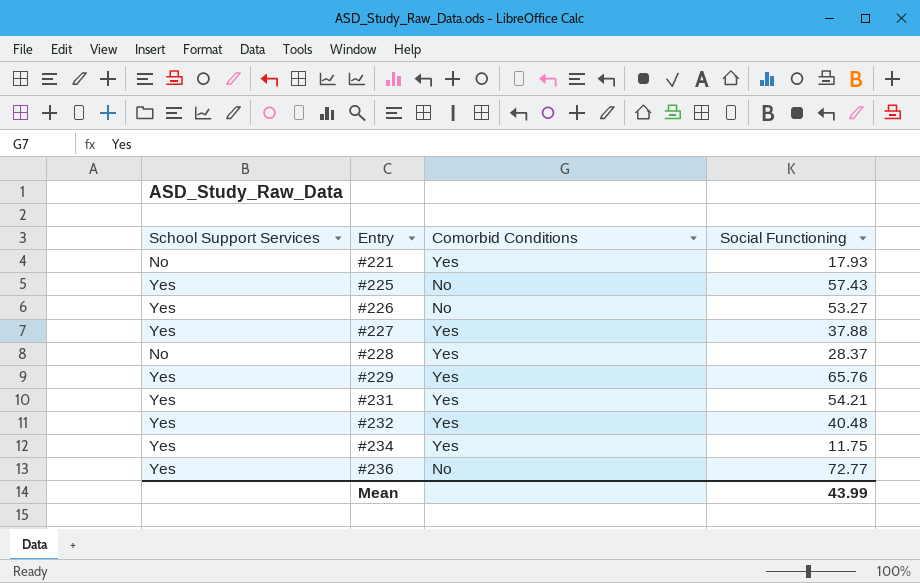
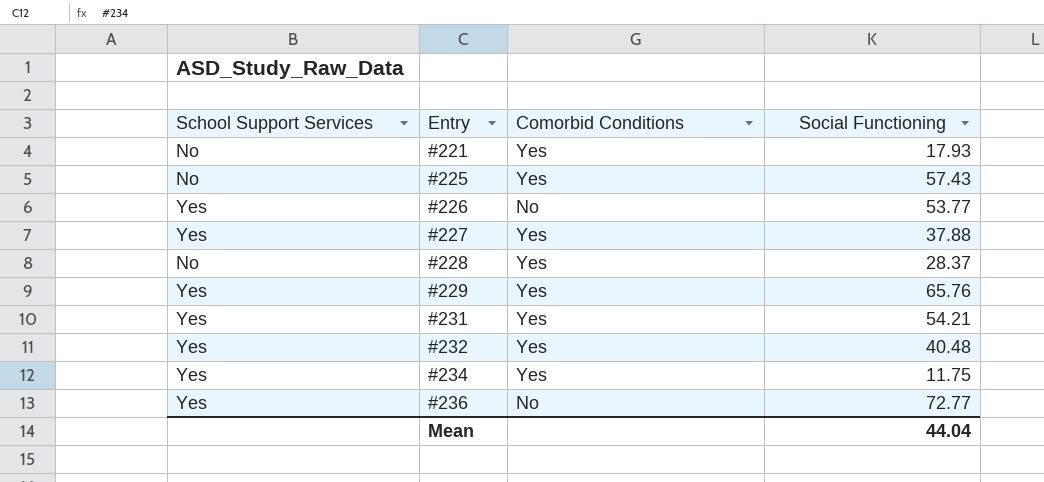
#225 | School Support Services: Yes -> No
#225 | Comorbid Conditions: No -> Yes
#226 | Social Functioning: 53.27 -> 53.77
Mean | Social Functioning: 43.99 -> 44.04

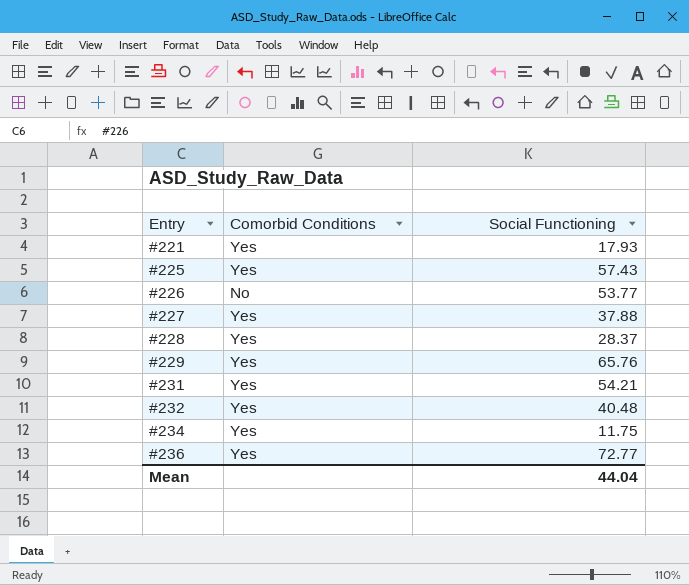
column School Support Services | position: 1 -> none
#236 | Comorbid Conditions: No -> Yes

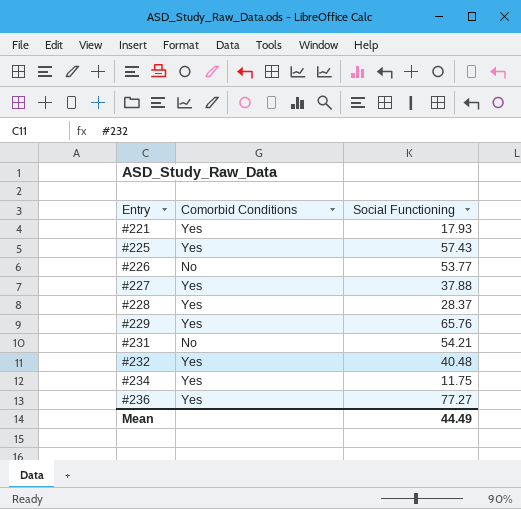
#231 | Comorbid Conditions: Yes -> No
#236 | Social Functioning: 72.77 -> 77.27
Mean | Social Functioning: 44.04 -> 44.49

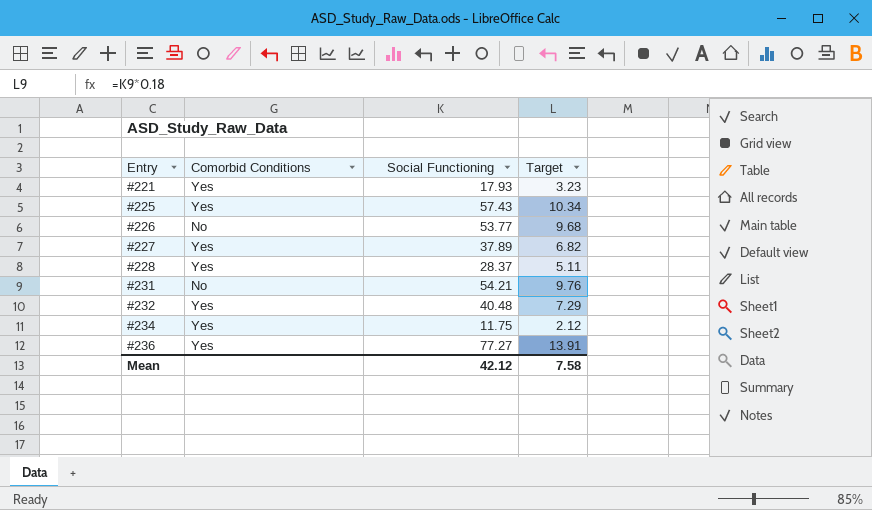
column Target | formula: none -> [Social Functioning] * 0.18
row #229: Yes | 65.76 -> none
#227 | Social Functioning: 37.88 -> 37.89
Mean | Social Functioning: 44.49 -> 42.12

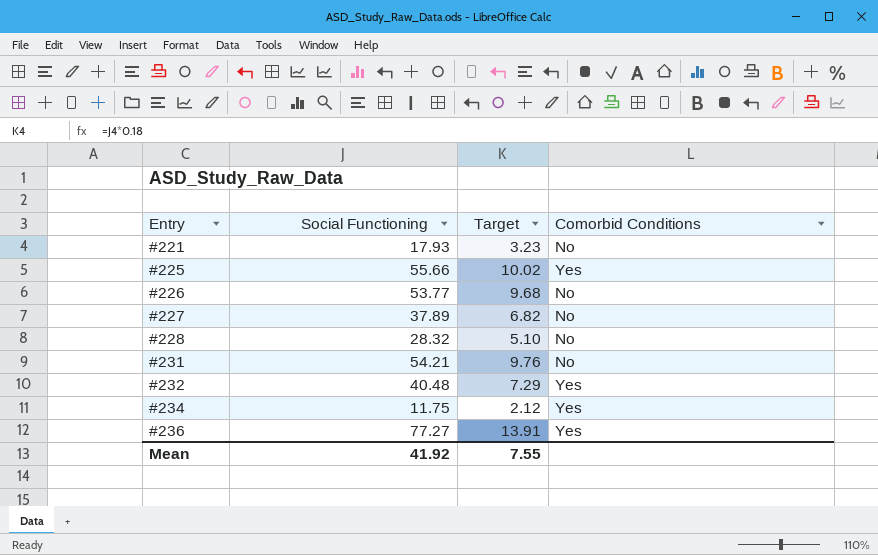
column Comorbid Conditions | position: 2 -> 4
#221 | Comorbid Conditions: Yes -> No
#225 | Social Functioning: 57.43 -> 55.66
#225 | Target: 10.34 -> 10.02
#227 | Comorbid Conditions: Yes -> No
#228 | Social Functioning: 28.37 -> 28.32
#228 | Target: 5.11 -> 5.10
#228 | Comorbid Conditions: Yes -> No
Mean | Social Functioning: 42.12 -> 41.92
Mean | Target: 7.58 -> 7.55

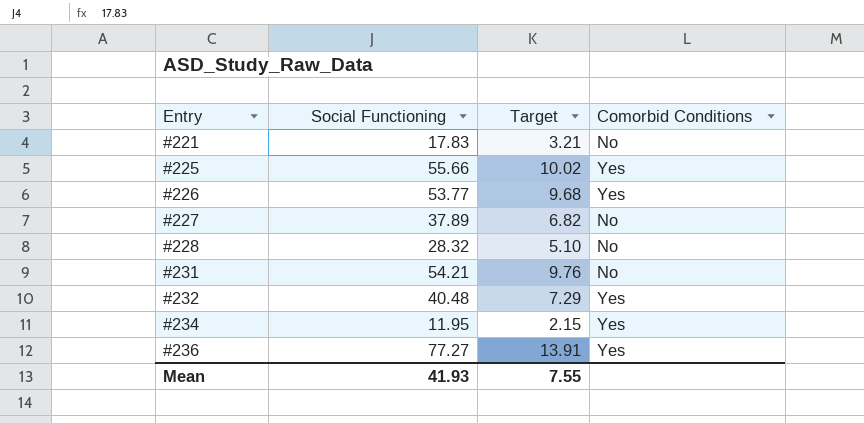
#221 | Social Functioning: 17.93 -> 17.83
#221 | Target: 3.23 -> 3.21
#226 | Comorbid Conditions: No -> Yes
#234 | Social Functioning: 11.75 -> 11.95
#234 | Target: 2.12 -> 2.15
Mean | Social Functioning: 41.92 -> 41.93

